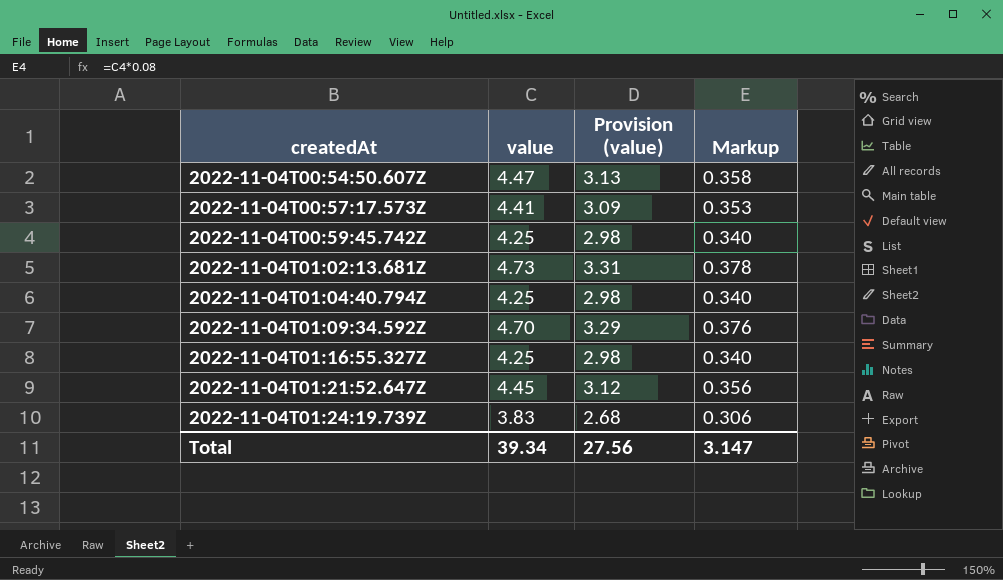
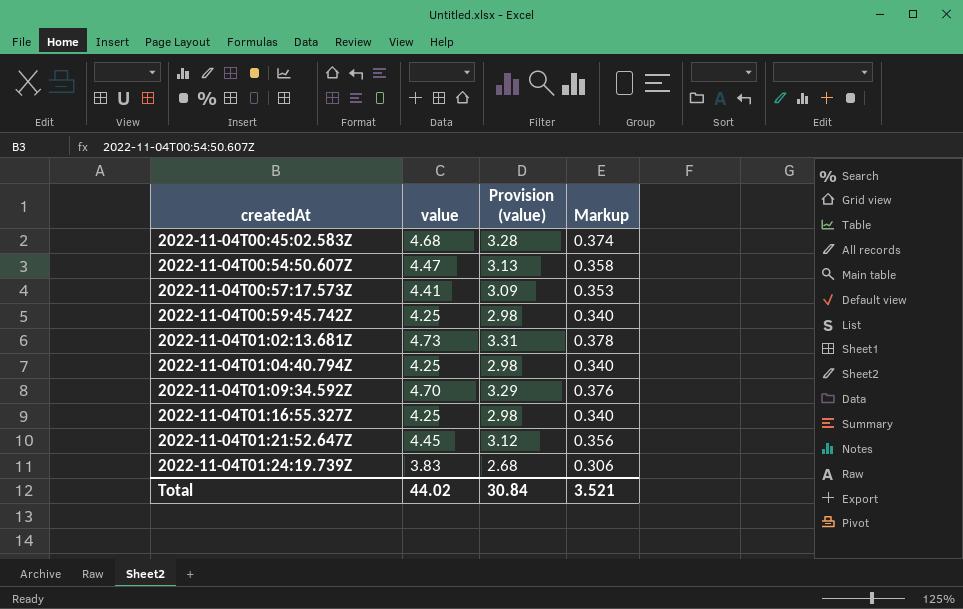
row 2022-11-04T00:45:02.583Z: none -> 4.68 | 3.28 | 0.374
Total | value: 39.34 -> 44.02
Total | Provision (value): 27.56 -> 30.84
Total | Markup: 3.147 -> 3.521

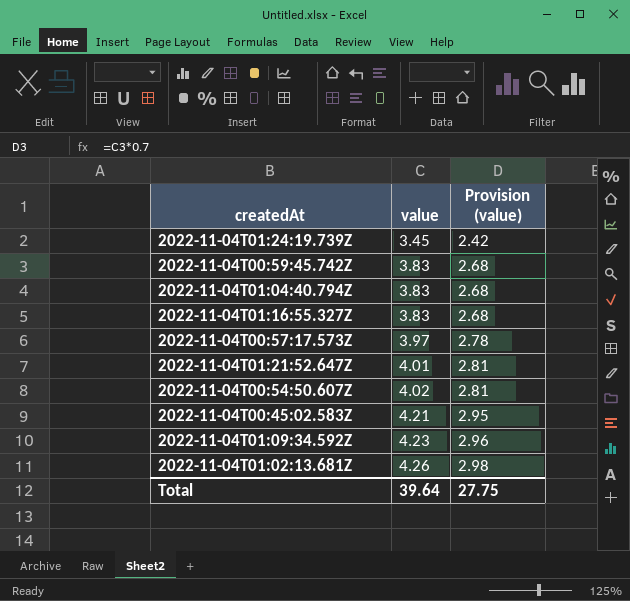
row order: createdAt ascending -> value ascending
column Markup | formula: [value] * 0.08 -> none
2022-11-04T01:24:19.739Z | value: 3.83 -> 3.45
2022-11-04T01:24:19.739Z | Provision (value): 2.68 -> 2.42
2022-11-04T00:59:45.742Z | value: 4.25 -> 3.83
2022-11-04T00:59:45.742Z | Provision (value): 2.98 -> 2.68
2022-11-04T01:04:40.794Z | value: 4.25 -> 3.83
2022-11-04T01:04:40.794Z | Provision (value): 2.98 -> 2.68
2022-11-04T01:16:55.327Z | value: 4.25 -> 3.83
2022-11-04T01:16:55.327Z | Provision (value): 2.98 -> 2.68
2022-11-04T00:57:17.573Z | value: 4.41 -> 3.97
2022-11-04T00:57:17.573Z | Provision (value): 3.09 -> 2.78
2022-11-04T01:21:52.647Z | value: 4.45 -> 4.01
2022-11-04T01:21:52.647Z | Provision (value): 3.12 -> 2.81
2022-11-04T00:54:50.607Z | value: 4.47 -> 4.02
2022-11-04T00:54:50.607Z | Provision (value): 3.13 -> 2.81
2022-11-04T00:45:02.583Z | value: 4.68 -> 4.21
2022-11-04T00:45:02.583Z | Provision (value): 3.28 -> 2.95
2022-11-04T01:09:34.592Z | value: 4.70 -> 4.23
2022-11-04T01:09:34.592Z | Provision (value): 3.29 -> 2.96
2022-11-04T01:02:13.681Z | value: 4.73 -> 4.26
2022-11-04T01:02:13.681Z | Provision (value): 3.31 -> 2.98
Total | value: 44.02 -> 39.64
Total | Provision (value): 30.84 -> 27.75

